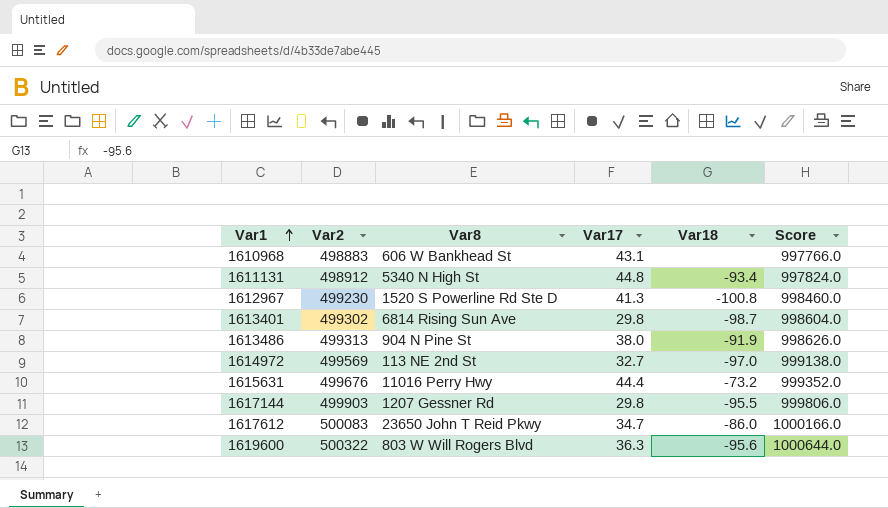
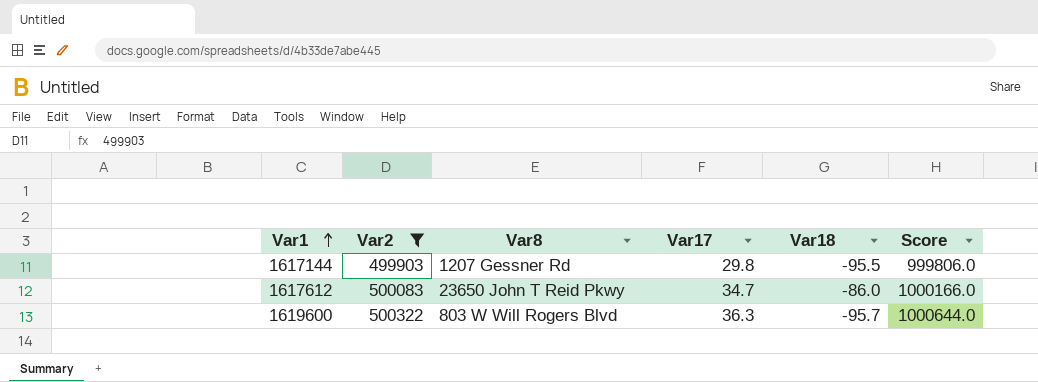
filter: none -> Var2 >= 499903
1619600 | Var18: -95.6 -> -95.7

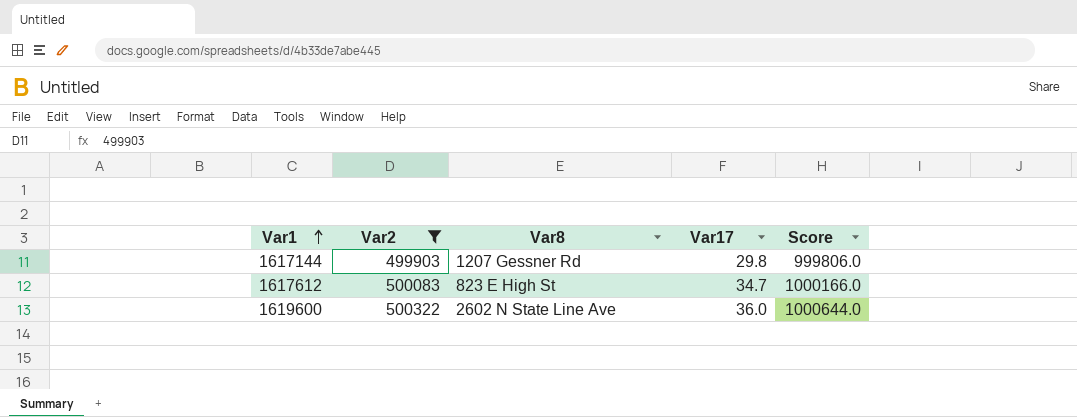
column Var18 | position: 5 -> none
1617612 | Var8: 23650 John T Reid Pkwy -> 823 E High St
1619600 | Var8: 803 W Will Rogers Blvd -> 2602 N State Line Ave
1619600 | Var17: 36.3 -> 36.0

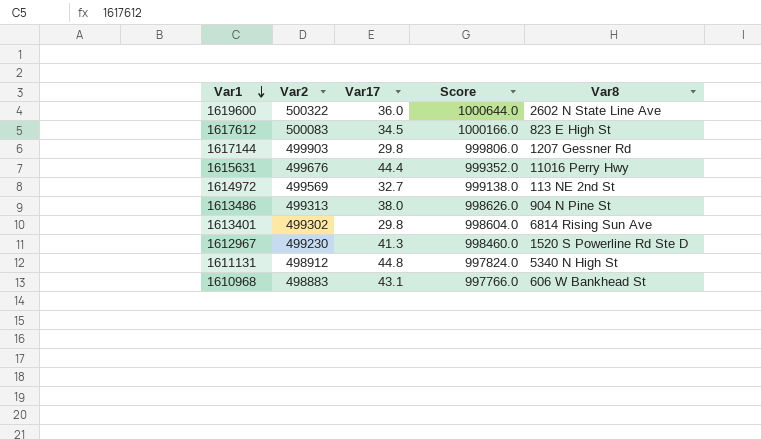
filter: Var2 >= 499903 -> none
row order: Var1 ascending -> Var1 descending
column Var8 | position: 3 -> 5
1617612 | Var17: 34.7 -> 34.5

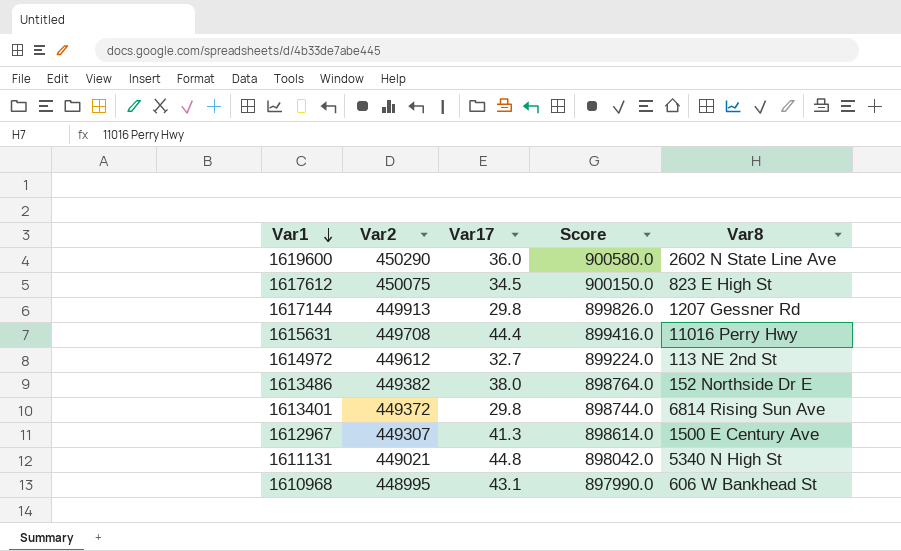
1619600 | Var2: 500322 -> 450290
1619600 | Score: 1000644.0 -> 900580.0
1617612 | Var2: 500083 -> 450075
1617612 | Score: 1000166.0 -> 900150.0
1617144 | Var2: 499903 -> 449913
1617144 | Score: 999806.0 -> 899826.0
1615631 | Var2: 499676 -> 449708
1615631 | Score: 999352.0 -> 899416.0
1614972 | Var2: 499569 -> 449612
1614972 | Score: 999138.0 -> 899224.0
1613486 | Var2: 499313 -> 449382
1613486 | Score: 998626.0 -> 898764.0
1613486 | Var8: 904 N Pine St -> 152 Northside Dr E
1613401 | Var2: 499302 -> 449372
1613401 | Score: 998604.0 -> 898744.0
1612967 | Var2: 499230 -> 449307
1612967 | Score: 998460.0 -> 898614.0
1612967 | Var8: 1520 S Powerline Rd Ste D -> 1500 E Century Ave
1611131 | Var2: 498912 -> 449021
1611131 | Score: 997824.0 -> 898042.0
1610968 | Var2: 498883 -> 448995
1610968 | Score: 997766.0 -> 897990.0

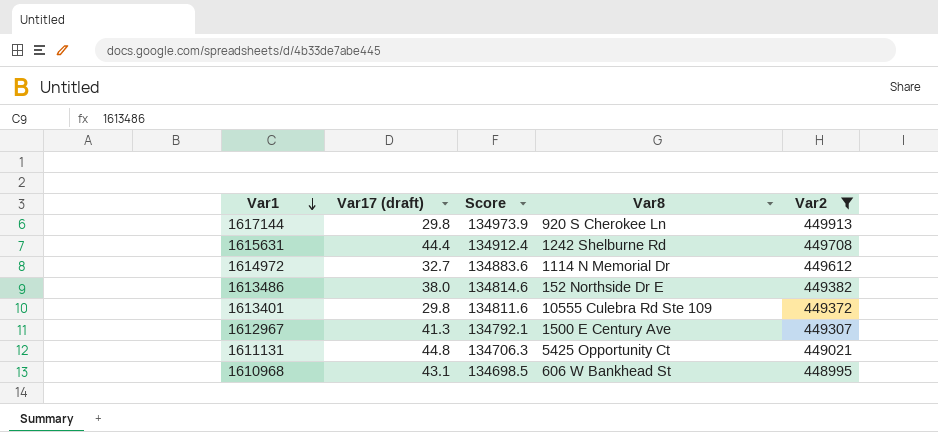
filter: none -> Var2 <= 449913
column name: Var17 -> Var17 (draft)
column Score | formula: [Var2] * 2 -> [Var2] * 0.3
column Var2 | position: 2 -> 5
1617144 | Var8: 1207 Gessner Rd -> 920 S Cherokee Ln
1615631 | Var8: 11016 Perry Hwy -> 1242 Shelburne Rd
1614972 | Var8: 113 NE 2nd St -> 1114 N Memorial Dr
1613401 | Var8: 6814 Rising Sun Ave -> 10555 Culebra Rd Ste 109
1611131 | Var8: 5340 N High St -> 5425 Opportunity Ct

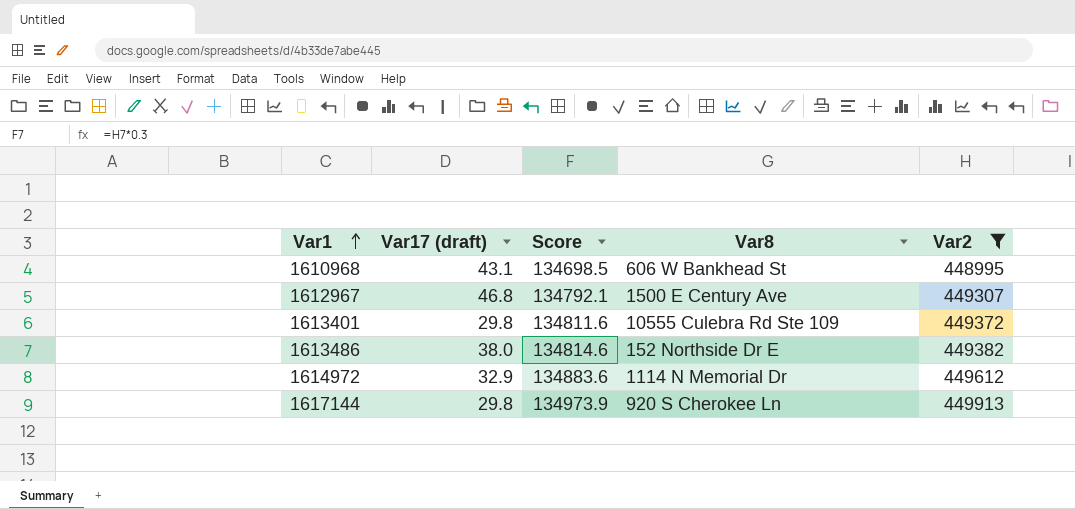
row order: Var1 descending -> Var1 ascending
row 1615631: 44.4 | 134912.4 | 1242 Shelburne Rd | 449708 -> none
row 1611131: 44.8 | 134706.3 | 5425 Opportunity Ct | 449021 -> none
1612967 | Var17 (draft): 41.3 -> 46.8
1614972 | Var17 (draft): 32.7 -> 32.9

